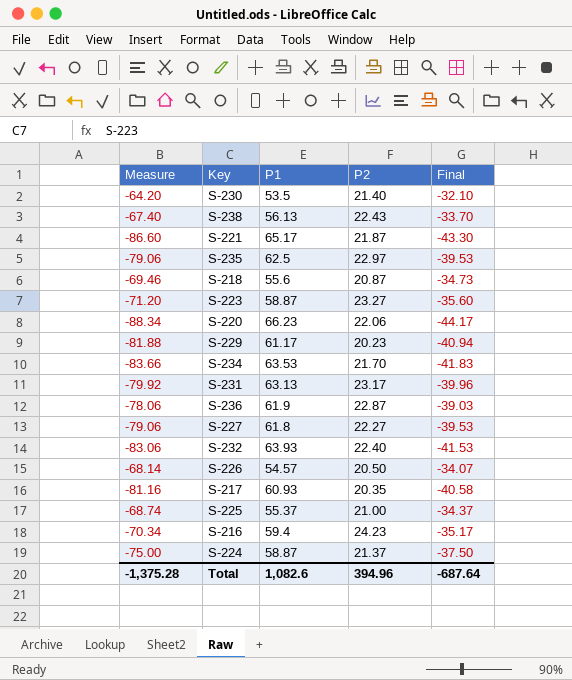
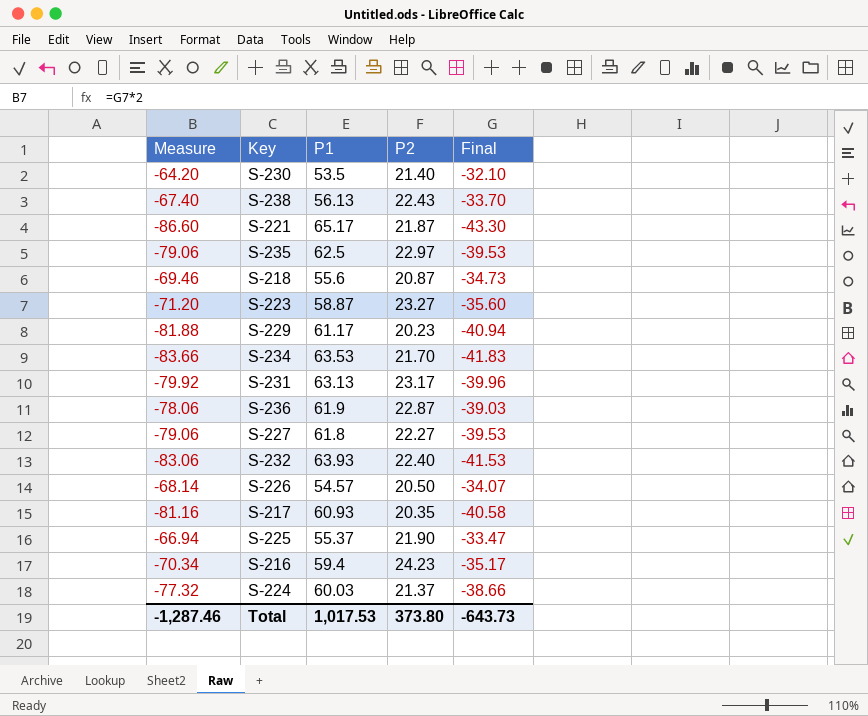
row S-220: -88.34 | 66.23 | 22.06 | -44.17 -> none
S-225 | Measure: -68.74 -> -66.94
S-225 | P2: 21.00 -> 21.90
S-225 | Final: -34.37 -> -33.47
S-224 | Measure: -75.00 -> -77.32
S-224 | P1: 58.87 -> 60.03
S-224 | Final: -37.50 -> -38.66
Total | Measure: -1,375.28 -> -1,287.46
Total | P1: 1,082.6 -> 1,017.53
Total | P2: 394.96 -> 373.80
Total | Final: -687.64 -> -643.73

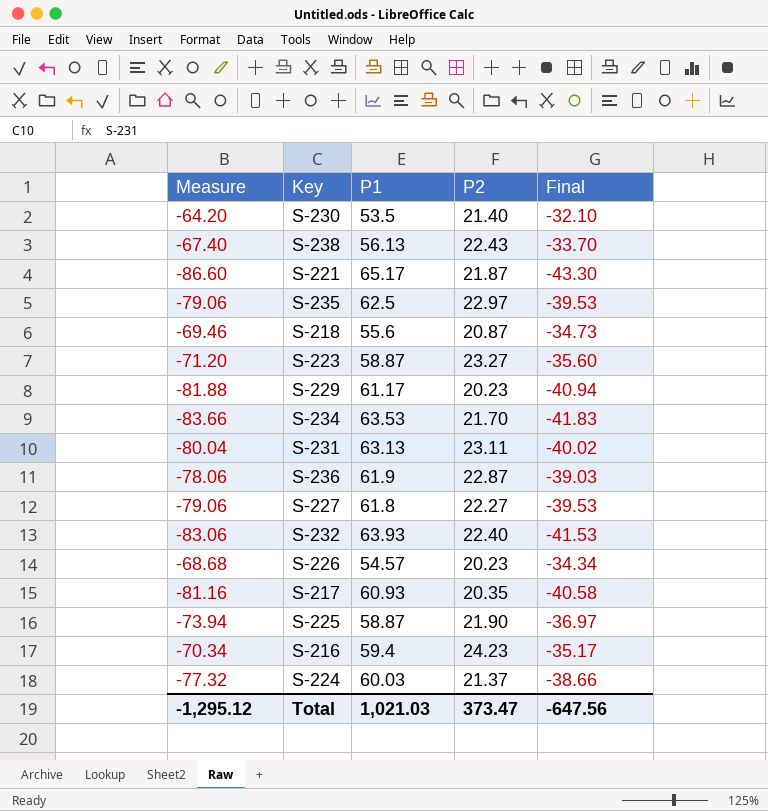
S-231 | Measure: -79.92 -> -80.04
S-231 | P2: 23.17 -> 23.11
S-231 | Final: -39.96 -> -40.02
S-226 | Measure: -68.14 -> -68.68
S-226 | P2: 20.50 -> 20.23
S-226 | Final: -34.07 -> -34.34
S-225 | Measure: -66.94 -> -73.94
S-225 | P1: 55.37 -> 58.87
S-225 | Final: -33.47 -> -36.97
Total | Measure: -1,287.46 -> -1,295.12
Total | P1: 1,017.53 -> 1,021.03
Total | P2: 373.80 -> 373.47
Total | Final: -643.73 -> -647.56

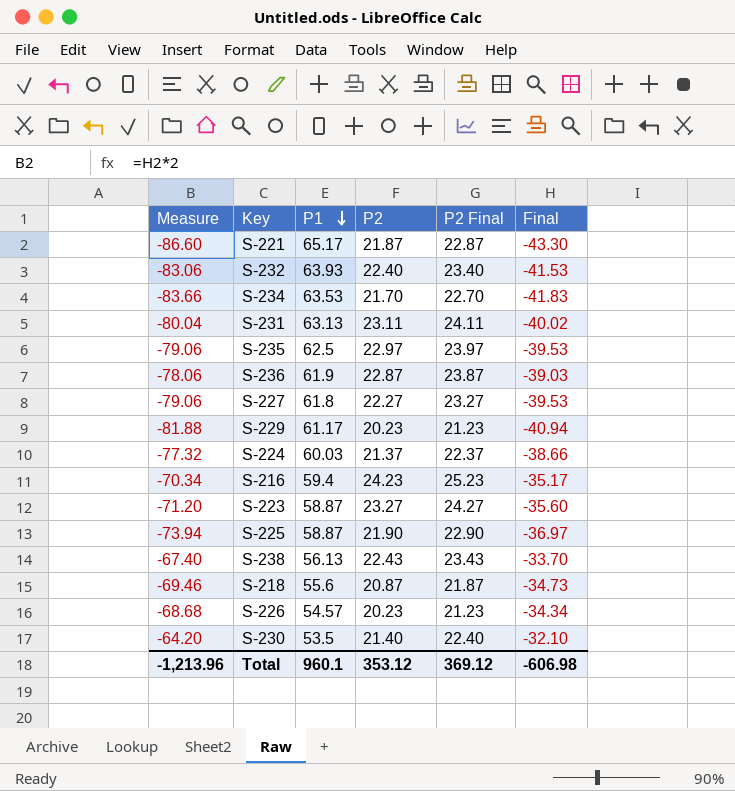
row order: none -> P1 descending
column P2 Final | formula: none -> [P2] + 1
row S-217: -81.16 | 60.93 | 20.35 | -40.58 -> none
Total | Measure: -1,295.12 -> -1,213.96
Total | P1: 1,021.03 -> 960.1
Total | P2: 373.47 -> 353.12
Total | Final: -647.56 -> -606.98

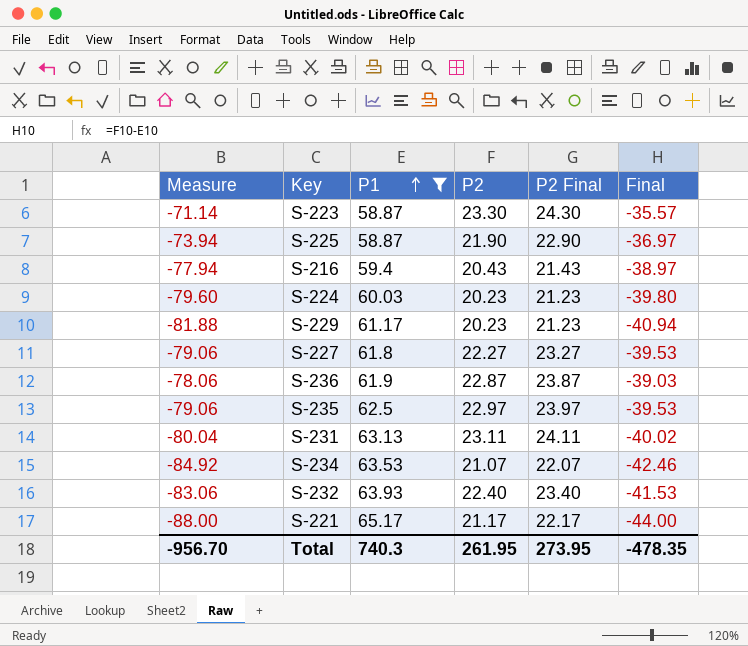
filter: none -> P1 >= 58.87
row order: P1 descending -> P1 ascending
S-223 | Measure: -71.20 -> -71.14
S-223 | P2: 23.27 -> 23.30
S-223 | P2 Final: 24.27 -> 24.30
S-223 | Final: -35.60 -> -35.57
S-216 | Measure: -70.34 -> -77.94
S-216 | P2: 24.23 -> 20.43
S-216 | P2 Final: 25.23 -> 21.43
S-216 | Final: -35.17 -> -38.97
S-224 | Measure: -77.32 -> -79.60
S-224 | P2: 21.37 -> 20.23
S-224 | P2 Final: 22.37 -> 21.23
S-224 | Final: -38.66 -> -39.80
S-234 | Measure: -83.66 -> -84.92
S-234 | P2: 21.70 -> 21.07
S-234 | P2 Final: 22.70 -> 22.07
S-234 | Final: -41.83 -> -42.46
S-221 | Measure: -86.60 -> -88.00
S-221 | P2: 21.87 -> 21.17
S-221 | P2 Final: 22.87 -> 22.17
S-221 | Final: -43.30 -> -44.00
Total | Measure: -1,213.96 -> -956.70
Total | P1: 960.1 -> 740.3
Total | P2: 353.12 -> 261.95
Total | P2 Final: 369.12 -> 273.95
Total | Final: -606.98 -> -478.35

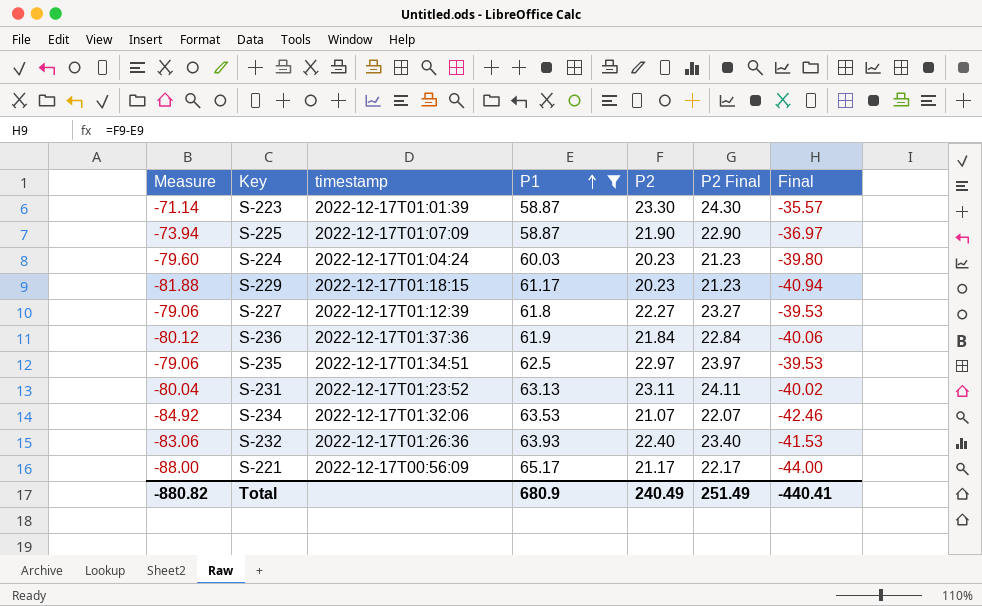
column timestamp | position: none -> 3
row S-216: -77.94 | 59.4 | 20.43 | 21.43 | -38.97 -> none
S-236 | Measure: -78.06 -> -80.12
S-236 | P2: 22.87 -> 21.84
S-236 | P2 Final: 23.87 -> 22.84
S-236 | Final: -39.03 -> -40.06
Total | Measure: -956.70 -> -880.82
Total | P1: 740.3 -> 680.9
Total | P2: 261.95 -> 240.49
Total | P2 Final: 273.95 -> 251.49
Total | Final: -478.35 -> -440.41

